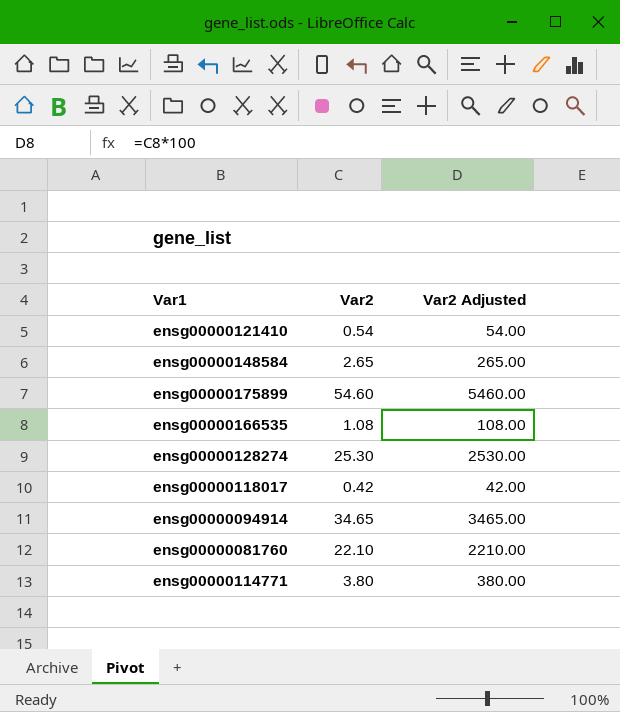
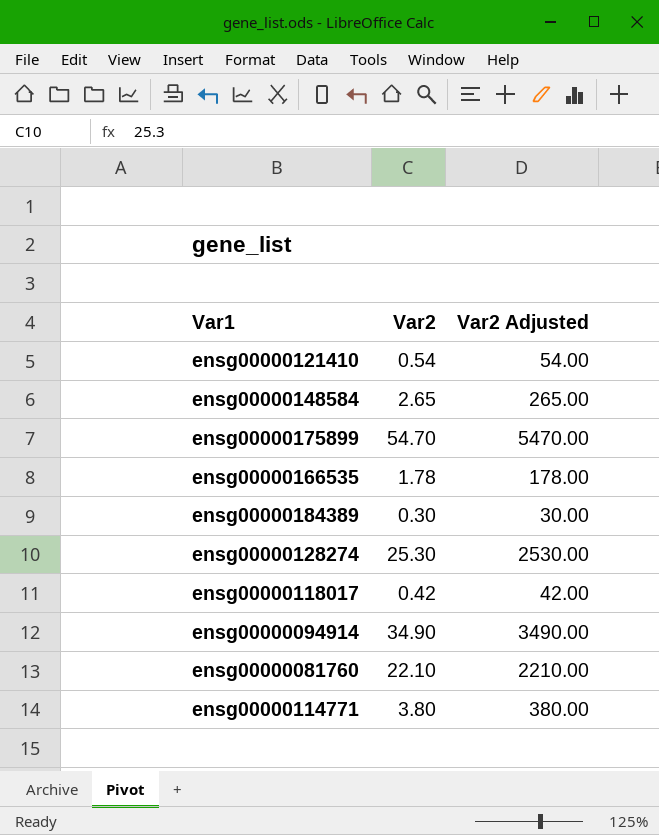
ensg00000175899 | Var2: 54.60 -> 54.70
ensg00000175899 | Var2 Adjusted: 5460.00 -> 5470.00
ensg00000166535 | Var2: 1.08 -> 1.78
ensg00000166535 | Var2 Adjusted: 108.00 -> 178.00
row ensg00000184389: none -> 0.30 | 30.00
ensg00000094914 | Var2: 34.65 -> 34.90
ensg00000094914 | Var2 Adjusted: 3465.00 -> 3490.00

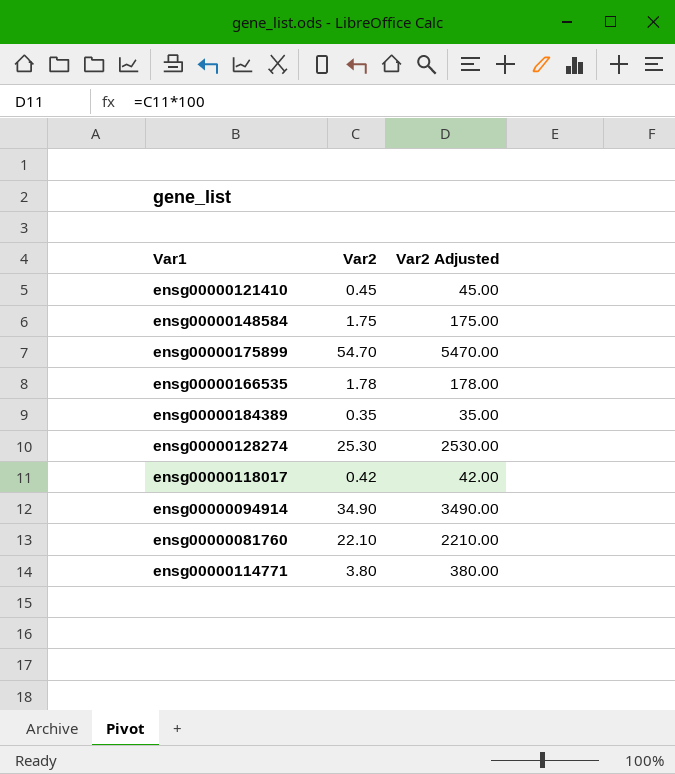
ensg00000121410 | Var2: 0.54 -> 0.45
ensg00000121410 | Var2 Adjusted: 54.00 -> 45.00
ensg00000148584 | Var2: 2.65 -> 1.75
ensg00000148584 | Var2 Adjusted: 265.00 -> 175.00
ensg00000184389 | Var2: 0.30 -> 0.35
ensg00000184389 | Var2 Adjusted: 30.00 -> 35.00

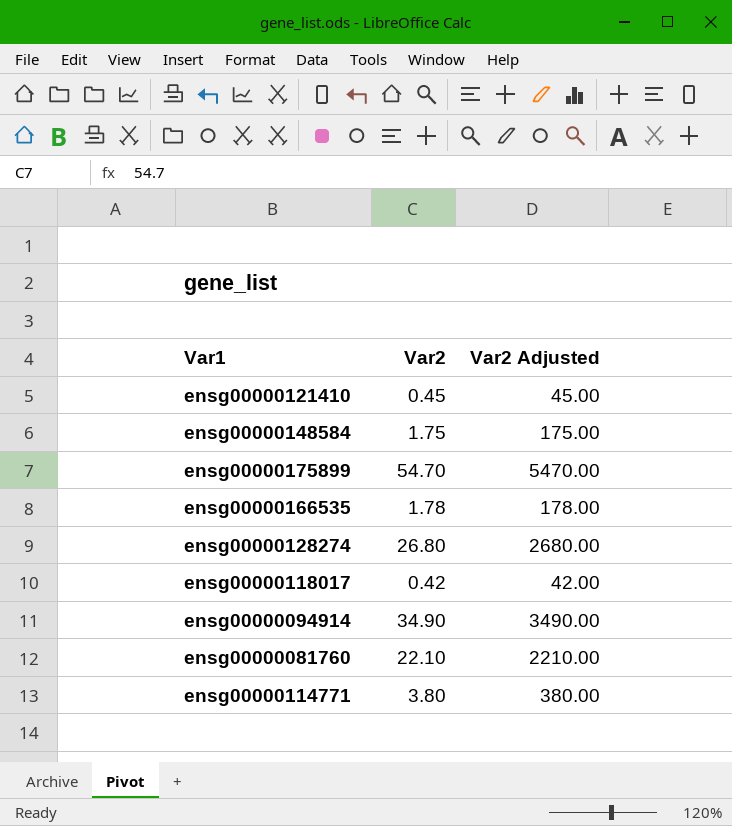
row ensg00000184389: 0.35 | 35.00 -> none
ensg00000128274 | Var2: 25.30 -> 26.80
ensg00000128274 | Var2 Adjusted: 2530.00 -> 2680.00

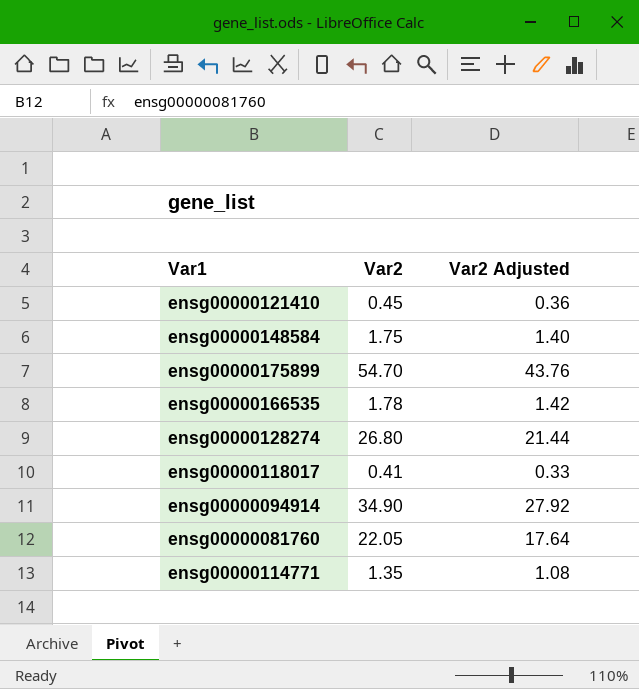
column Var2 Adjusted | formula: [Var2] * 100 -> [Var2] * 0.8
ensg00000118017 | Var2: 0.42 -> 0.41
ensg00000081760 | Var2: 22.10 -> 22.05
ensg00000114771 | Var2: 3.80 -> 1.35

